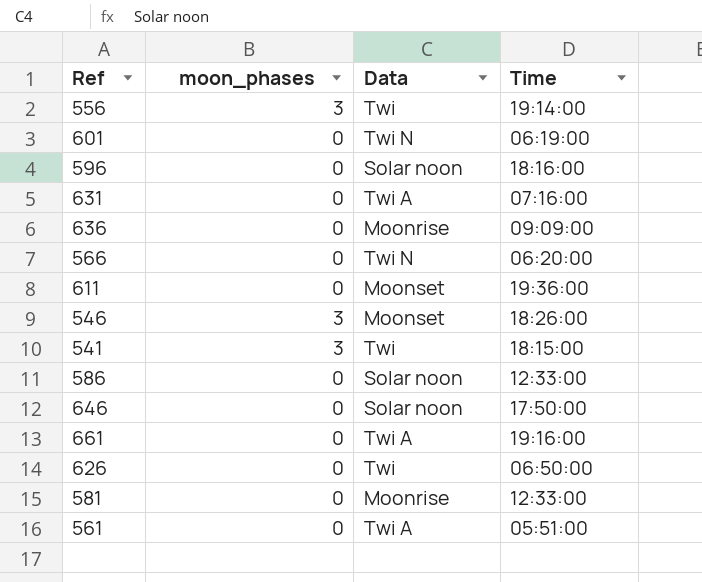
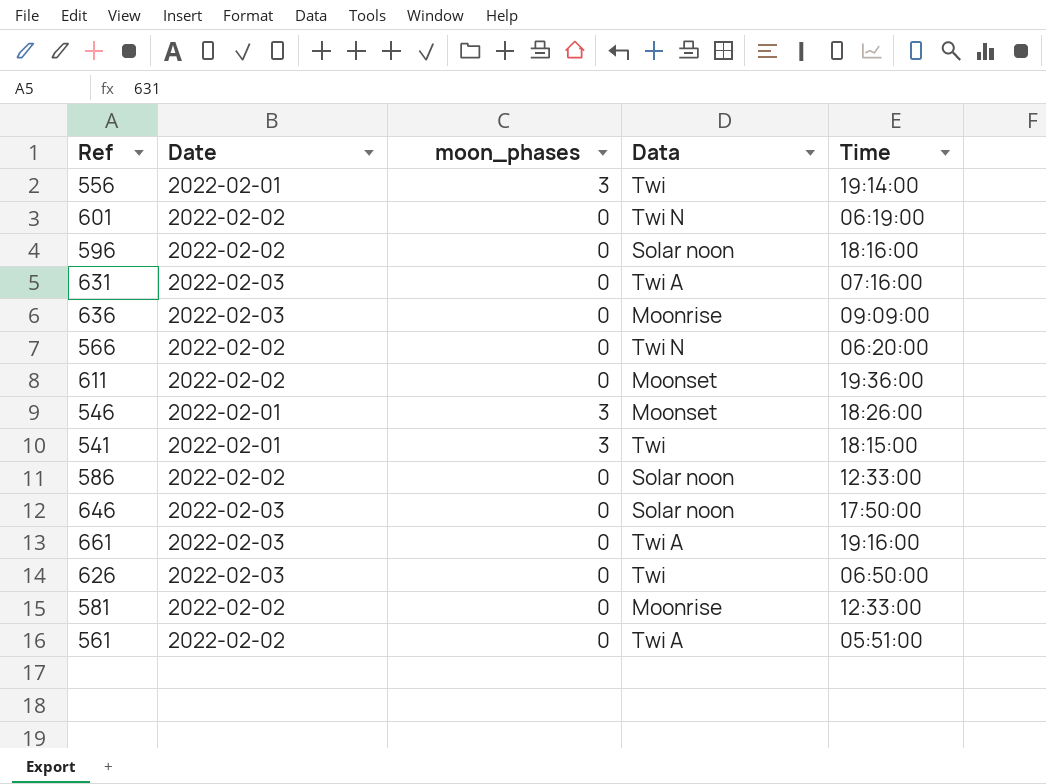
column Date | position: none -> 2

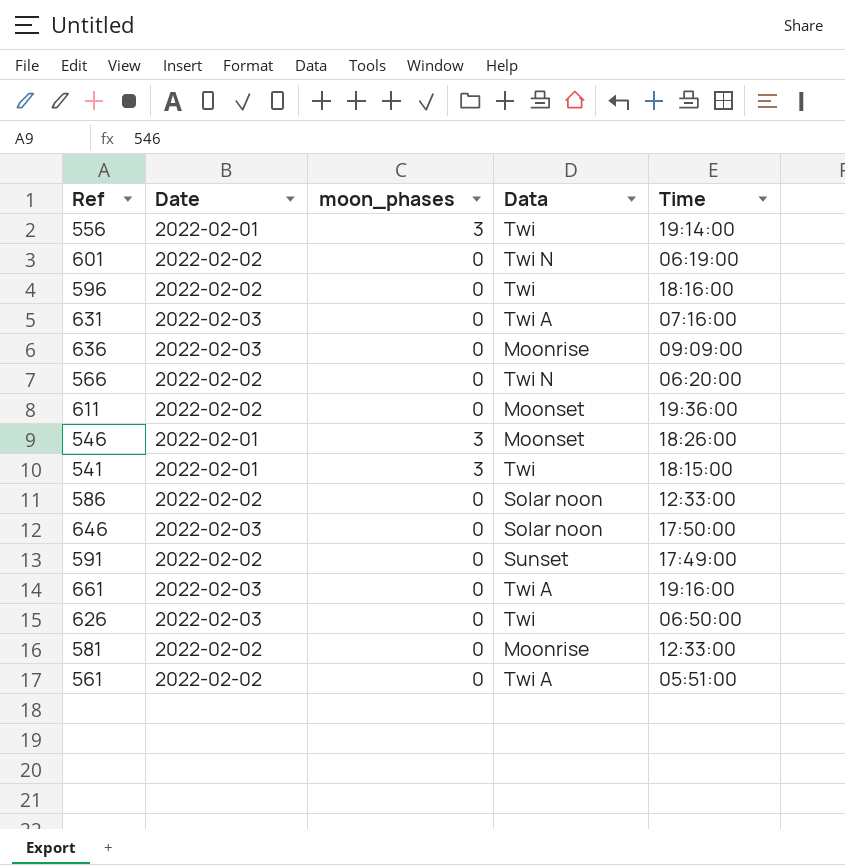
596 | Data: Solar noon -> Twi
row 591: none -> 2022-02-02 | 0 | Sunset | 17:49:00

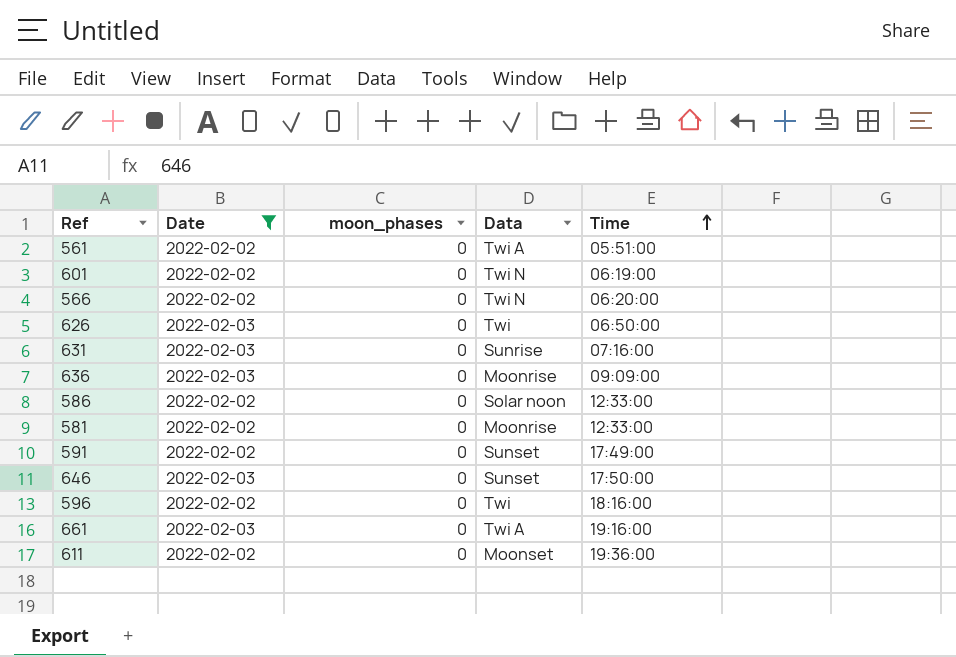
filter: none -> Date != 2022-02-01
row order: none -> Time ascending
631 | Data: Twi A -> Sunrise
646 | Data: Solar noon -> Sunset

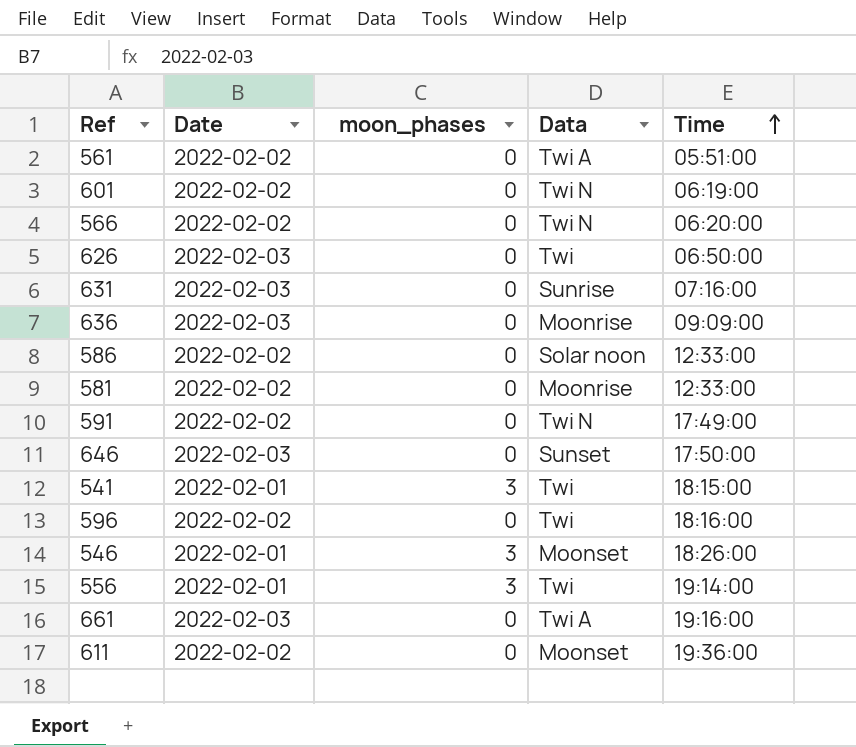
filter: Date != 2022-02-01 -> none
591 | Data: Sunset -> Twi N

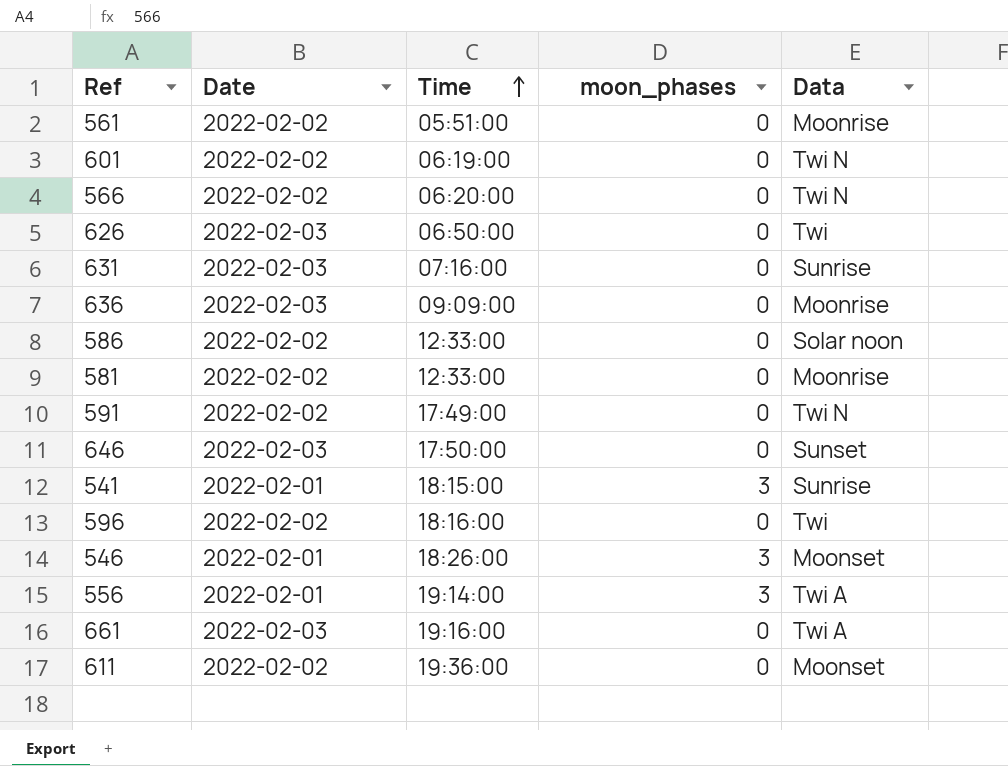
column Time | position: 5 -> 3
561 | Data: Twi A -> Moonrise
541 | Data: Twi -> Sunrise
556 | Data: Twi -> Twi A

